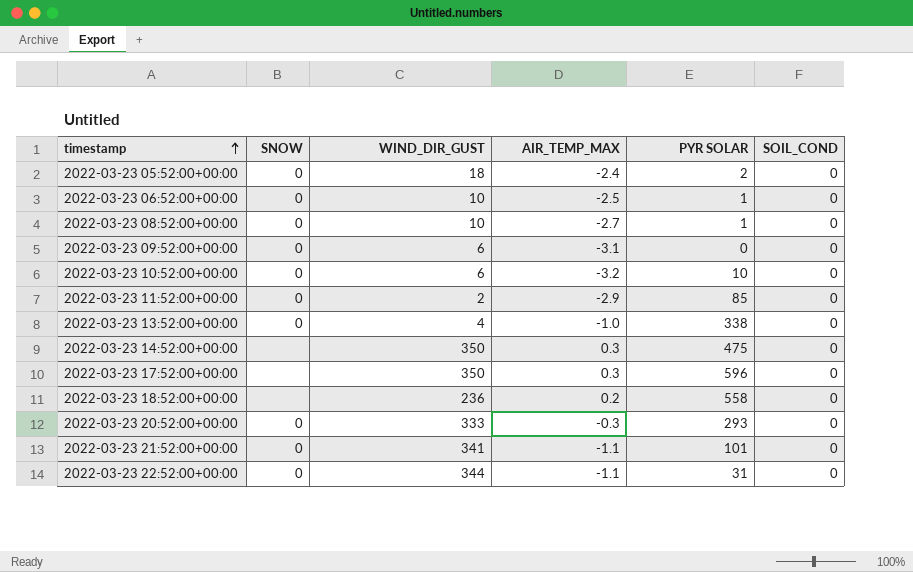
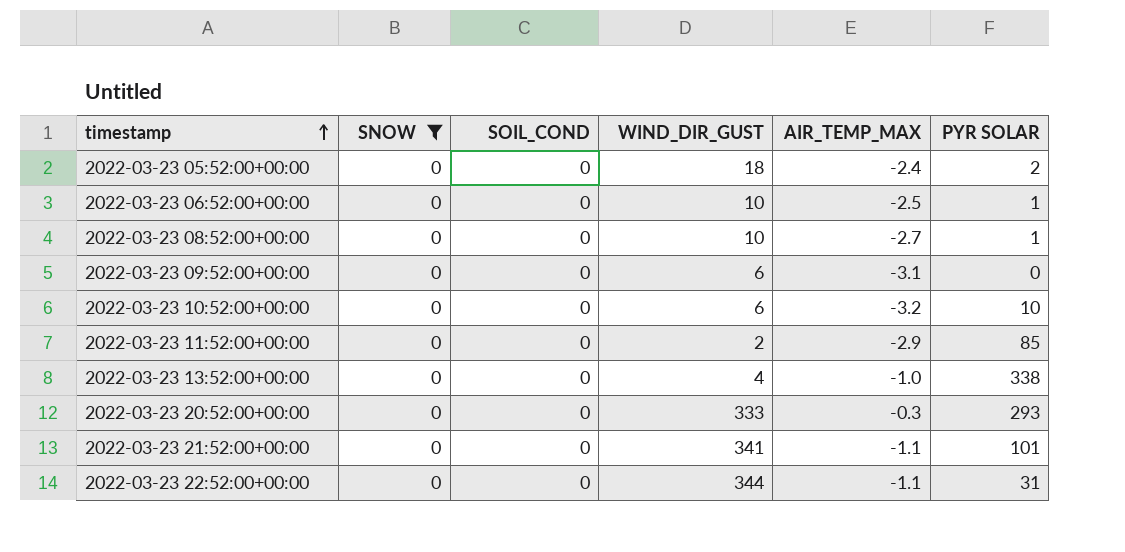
filter: none -> SNOW = 0
column SOIL_COND | position: 6 -> 3

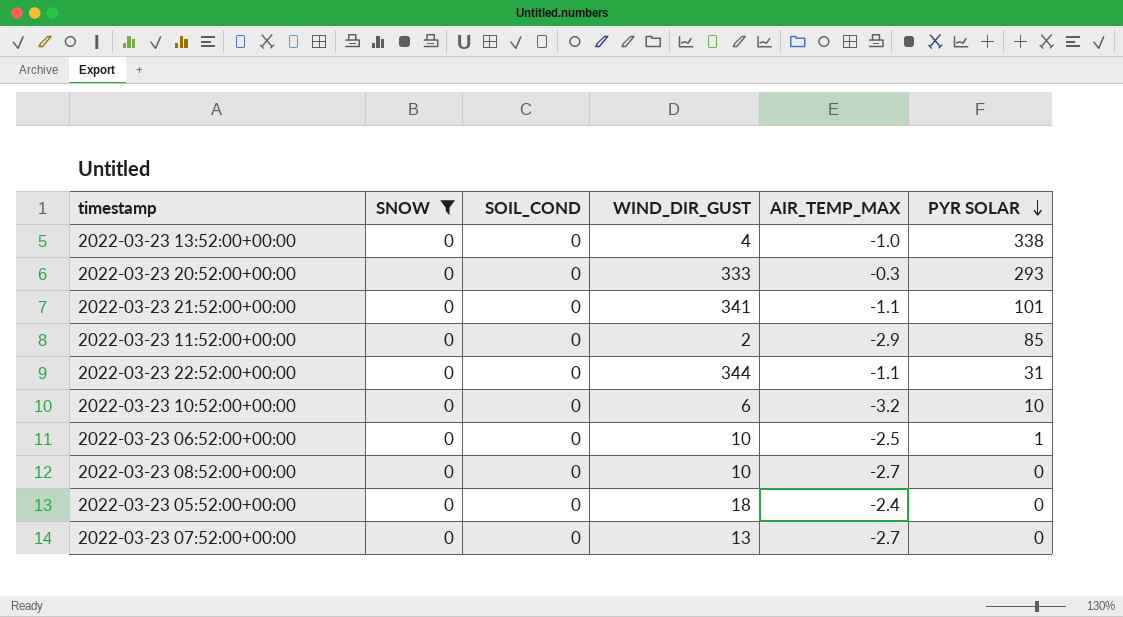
row order: timestamp ascending -> PYR SOLAR descending
row 2022-03-23 09:52:00+00:00: 0 | 0 | 6 | -3.1 | 0 -> none
2022-03-23 08:52:00+00:00 | PYR SOLAR: 1 -> 0
2022-03-23 05:52:00+00:00 | PYR SOLAR: 2 -> 0
row 2022-03-23 07:52:00+00:00: none -> 0 | 0 | 13 | -2.7 | 0

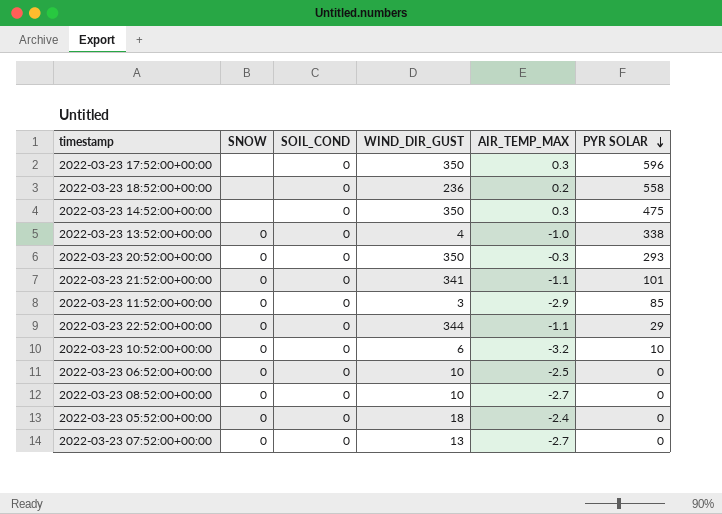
filter: SNOW = 0 -> none
2022-03-23 20:52:00+00:00 | WIND_DIR_GUST: 333 -> 350
2022-03-23 11:52:00+00:00 | WIND_DIR_GUST: 2 -> 3
2022-03-23 22:52:00+00:00 | PYR SOLAR: 31 -> 29
2022-03-23 06:52:00+00:00 | PYR SOLAR: 1 -> 0

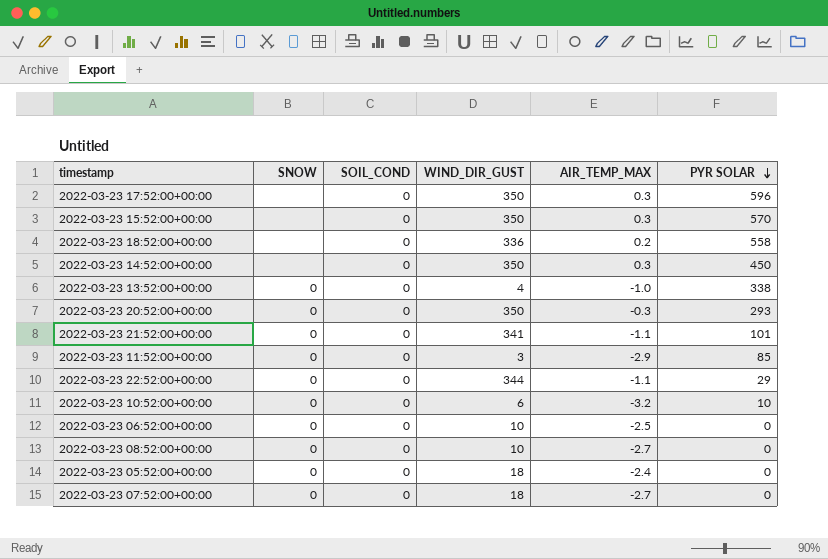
row 2022-03-23 15:52:00+00:00: none -> none | 0 | 350 | 0.3 | 570
2022-03-23 18:52:00+00:00 | WIND_DIR_GUST: 236 -> 336
2022-03-23 14:52:00+00:00 | PYR SOLAR: 475 -> 450
2022-03-23 07:52:00+00:00 | WIND_DIR_GUST: 13 -> 18

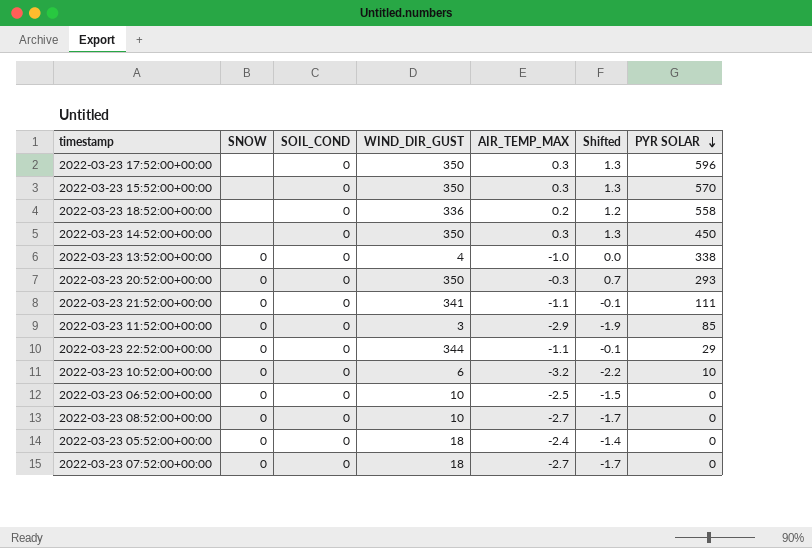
column Shifted | formula: none -> [AIR_TEMP_MAX] + 1
2022-03-23 21:52:00+00:00 | PYR SOLAR: 101 -> 111

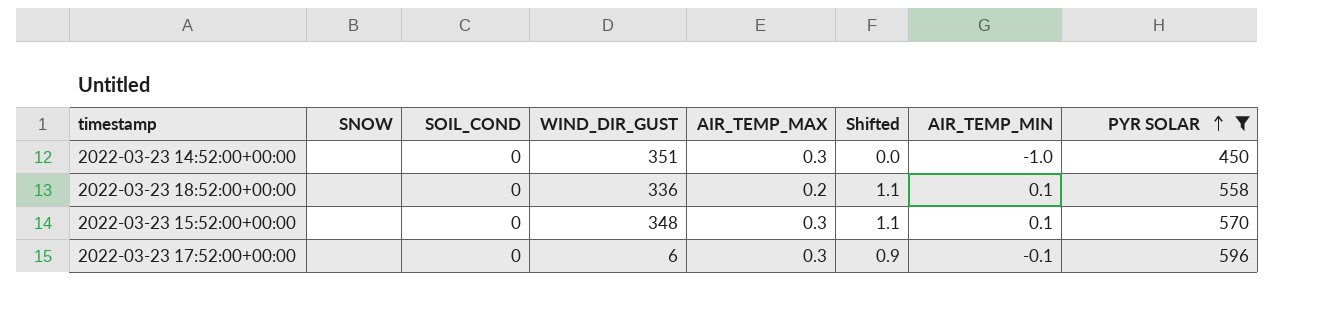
filter: none -> PYR SOLAR >= 450
row order: PYR SOLAR descending -> PYR SOLAR ascending
column Shifted | formula: [AIR_TEMP_MAX] + 1 -> [AIR_TEMP_MIN] + 1
column AIR_TEMP_MIN | position: none -> 7
2022-03-23 14:52:00+00:00 | WIND_DIR_GUST: 350 -> 351
2022-03-23 15:52:00+00:00 | WIND_DIR_GUST: 350 -> 348
2022-03-23 17:52:00+00:00 | WIND_DIR_GUST: 350 -> 6

